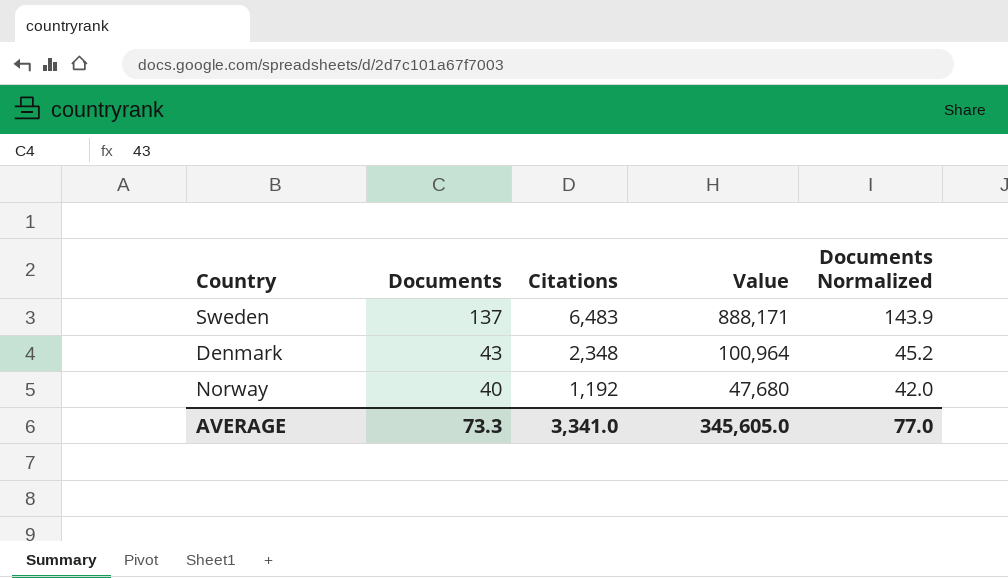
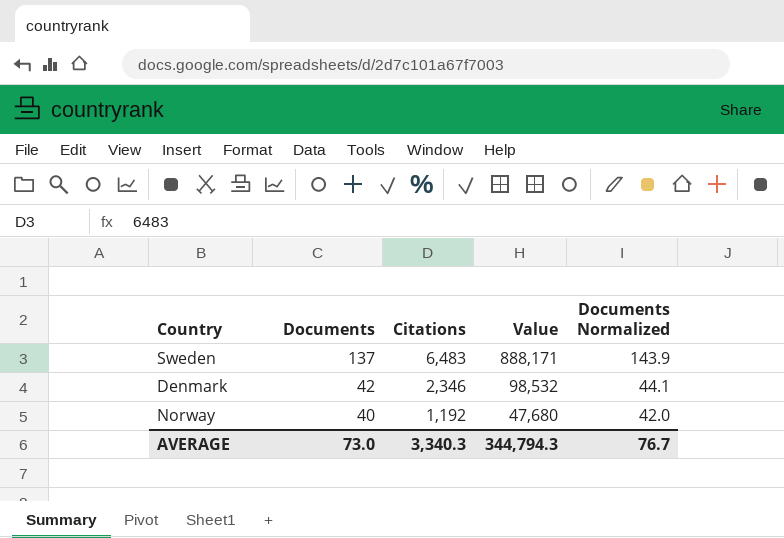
Denmark | Documents: 43 -> 42
Denmark | Citations: 2,348 -> 2,346
Denmark | Value: 100,964 -> 98,532
Denmark | Documents Normalized: 45.2 -> 44.1
AVERAGE | Documents: 73.3 -> 73.0
AVERAGE | Citations: 3,341.0 -> 3,340.3
AVERAGE | Value: 345,605.0 -> 344,794.3
AVERAGE | Documents Normalized: 77.0 -> 76.7

